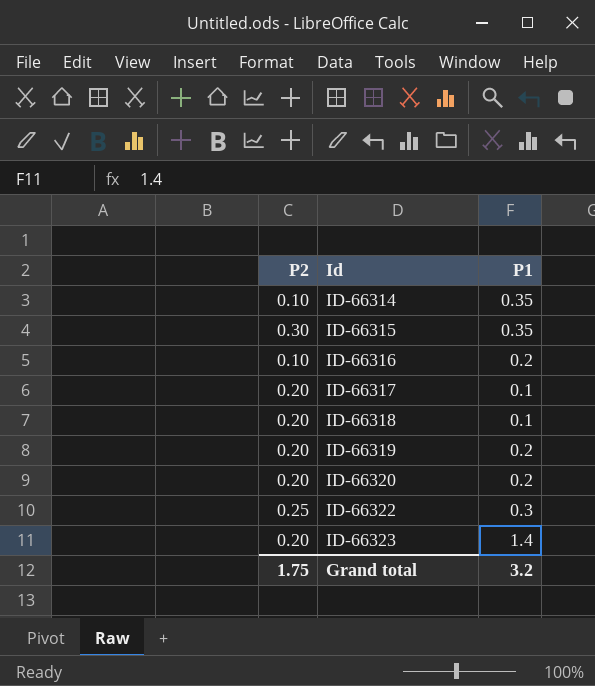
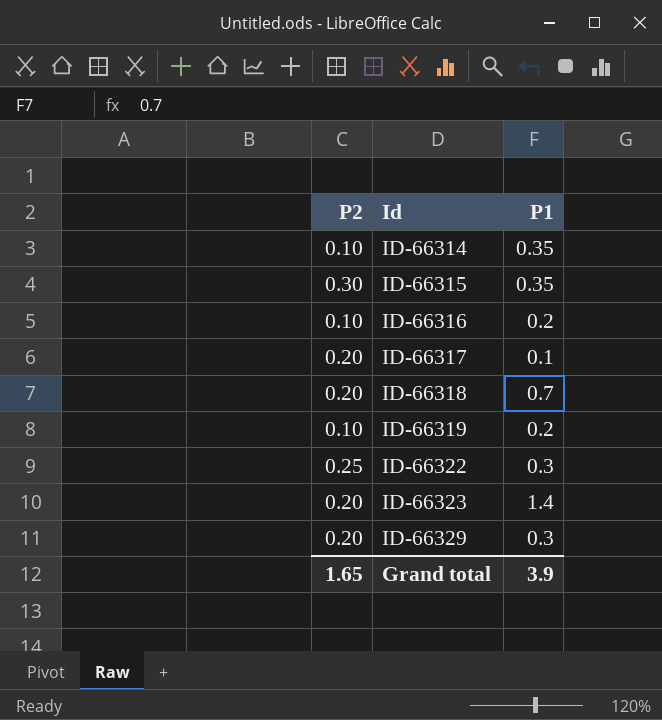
row ID-66320: 0.20 | 0.2 -> none
ID-66318 | P1: 0.1 -> 0.7
ID-66319 | P2: 0.20 -> 0.10
row ID-66329: none -> 0.20 | 0.3
Grand total | P2: 1.75 -> 1.65
Grand total | P1: 3.2 -> 3.9

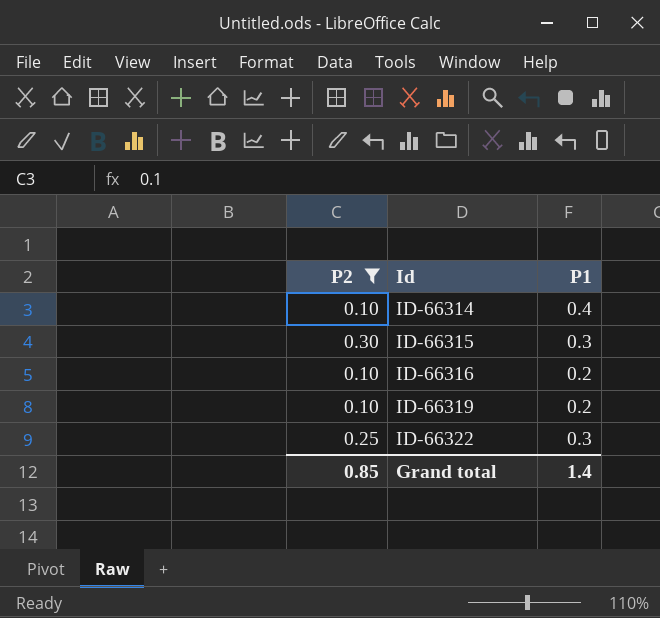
filter: none -> P2 != 0.20
ID-66314 | P1: 0.35 -> 0.4
ID-66315 | P1: 0.35 -> 0.3
Grand total | P2: 1.65 -> 0.85
Grand total | P1: 3.9 -> 1.4

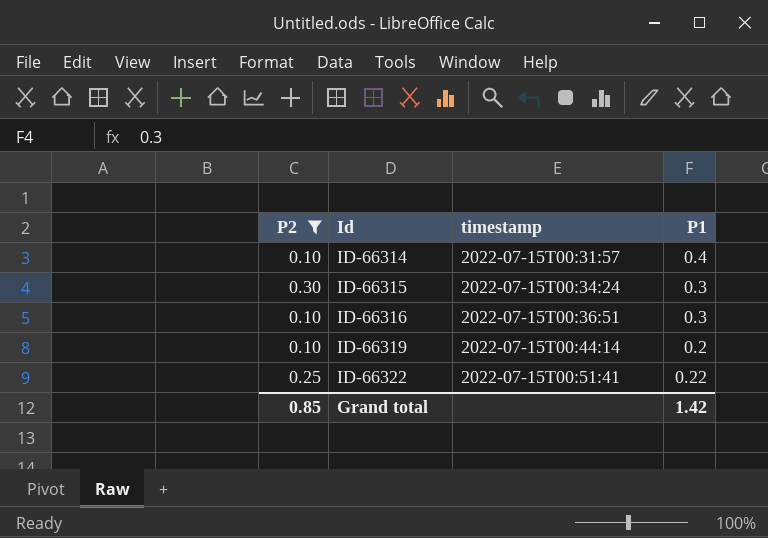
column timestamp | position: none -> 3
ID-66316 | P1: 0.2 -> 0.3
ID-66322 | P1: 0.3 -> 0.22
Grand total | P1: 1.4 -> 1.42

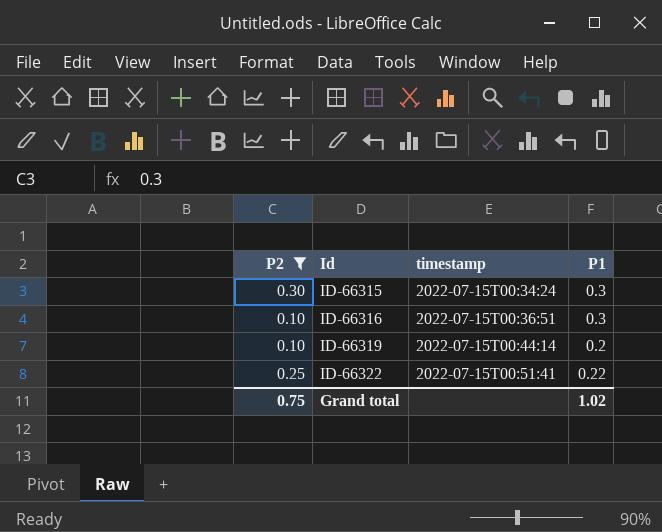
row ID-66314: 0.10 | 2022-07-15T00:31:57 | 0.4 -> none
Grand total | P2: 0.85 -> 0.75
Grand total | P1: 1.42 -> 1.02

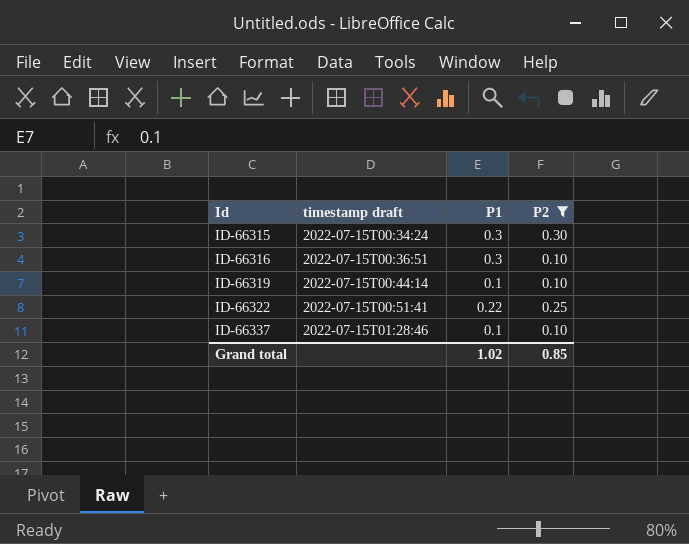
column name: timestamp -> timestamp draft
column P2 | position: 1 -> 4
ID-66319 | P1: 0.2 -> 0.1
row ID-66337: none -> 2022-07-15T01:28:46 | 0.1 | 0.10
Grand total | P2: 0.75 -> 0.85

